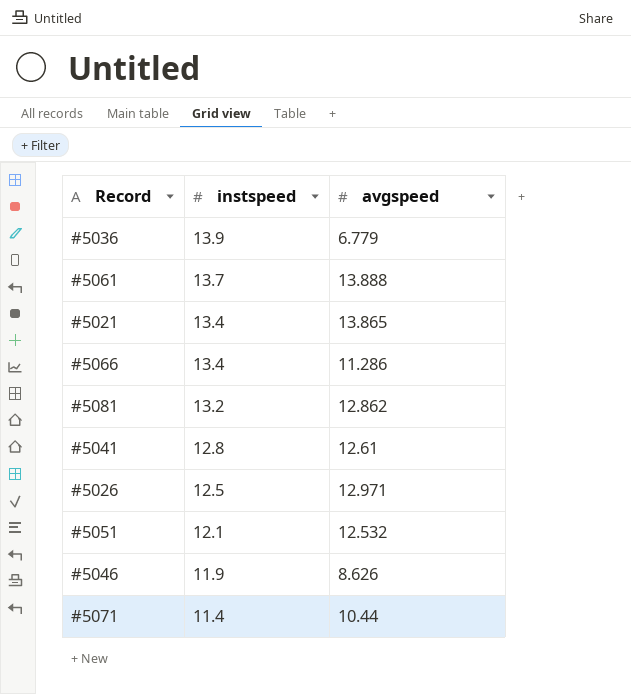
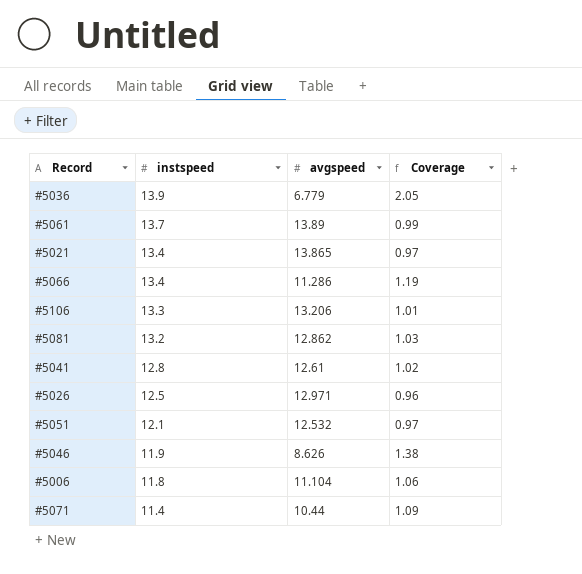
column Coverage | formula: none -> [instspeed] / [avgspeed]
#5061 | avgspeed: 13.888 -> 13.89
row #5106: none -> 13.3 | 13.206 | 1.01
row #5006: none -> 11.8 | 11.104 | 1.06

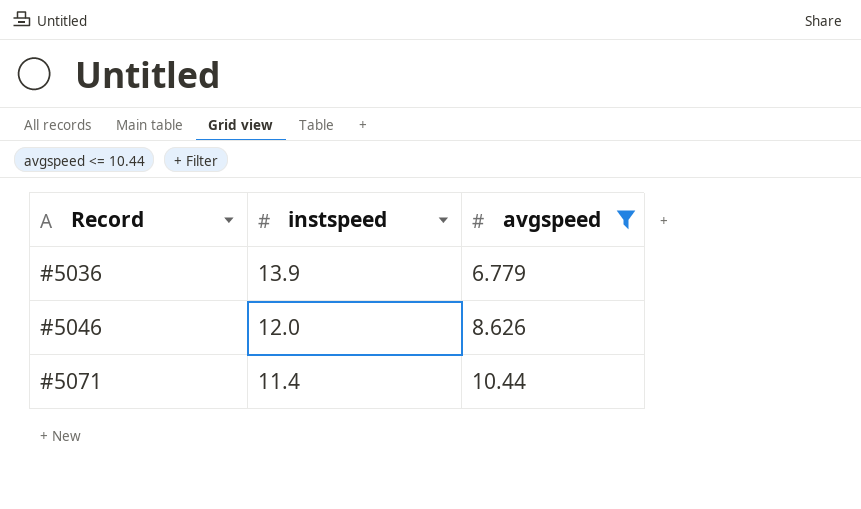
filter: none -> avgspeed <= 10.44
column Coverage | formula: [instspeed] / [avgspeed] -> none
#5046 | instspeed: 11.9 -> 12.0

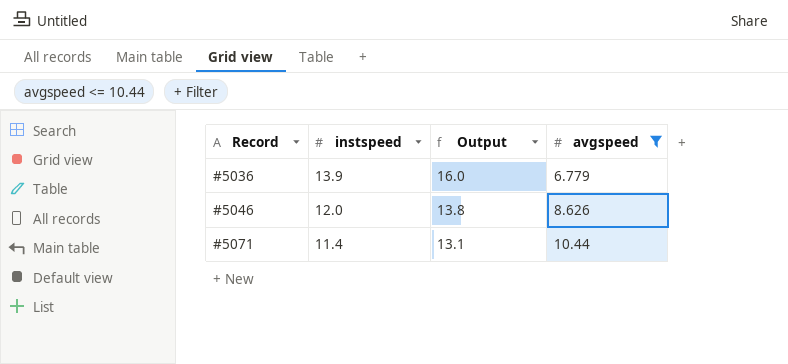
column Output | formula: none -> [instspeed] * 1.15

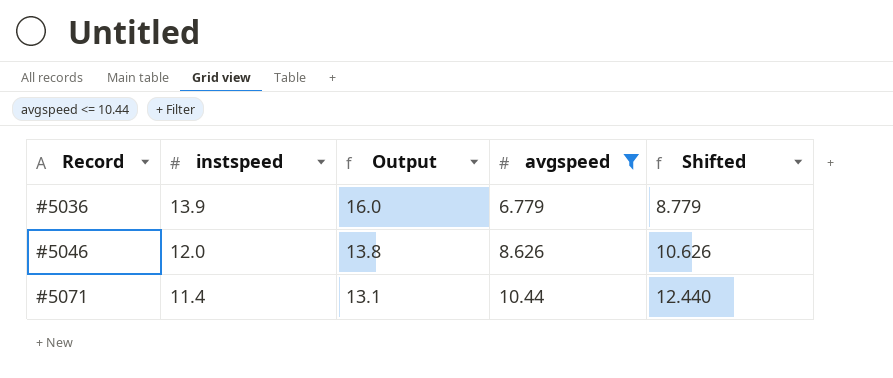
column Shifted | formula: none -> [avgspeed] + 2

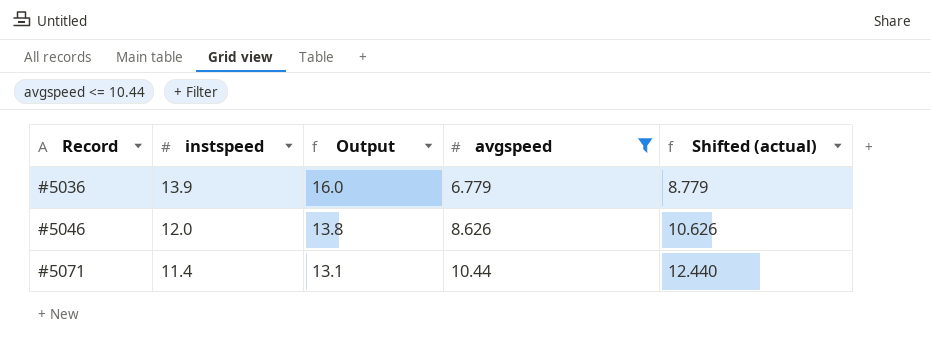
column name: Shifted -> Shifted (actual)

